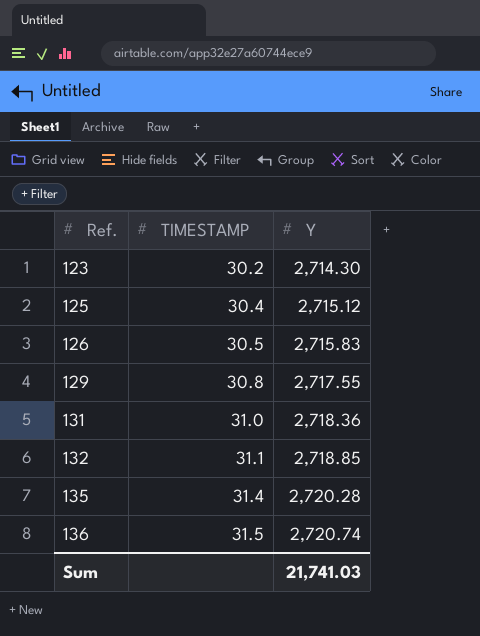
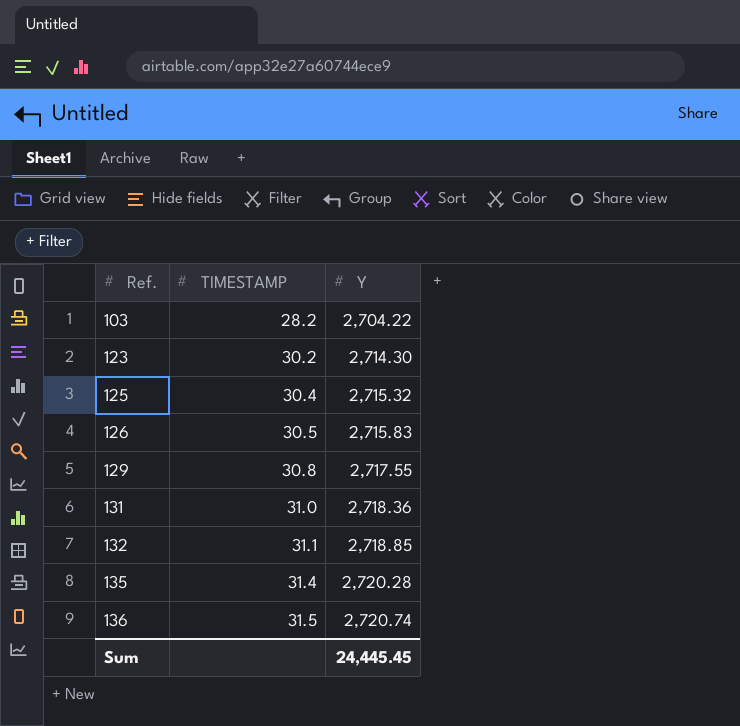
row 103: none -> 28.2 | 2,704.22
125 | Y: 2,715.12 -> 2,715.32
Sum | Y: 21,741.03 -> 24,445.45

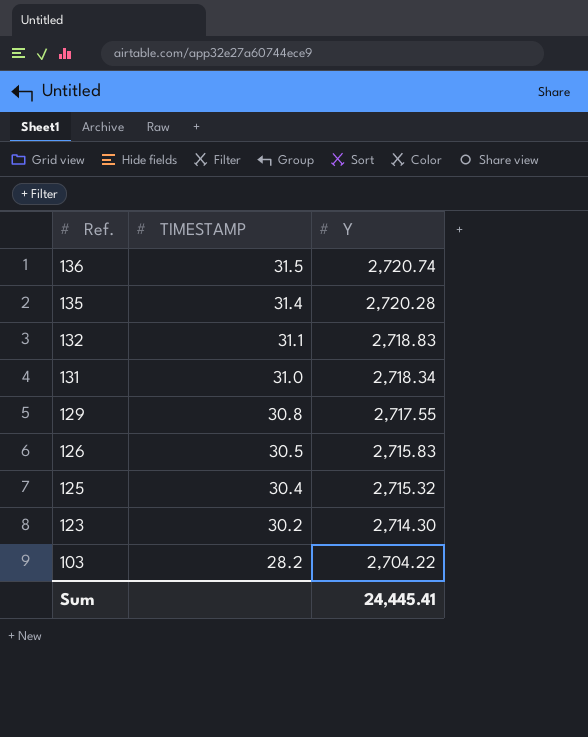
row order: Ref. ascending -> Ref. descending
132 | Y: 2,718.85 -> 2,718.83
131 | Y: 2,718.36 -> 2,718.34
Sum | Y: 24,445.45 -> 24,445.41

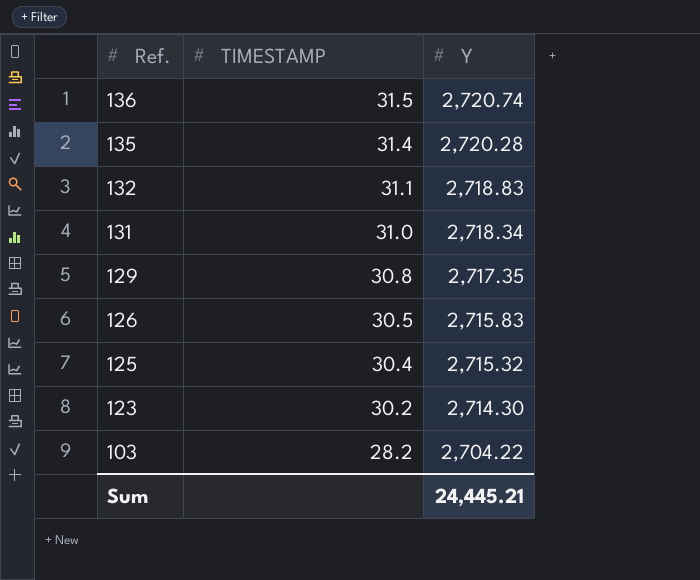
129 | Y: 2,717.55 -> 2,717.35
Sum | Y: 24,445.41 -> 24,445.21

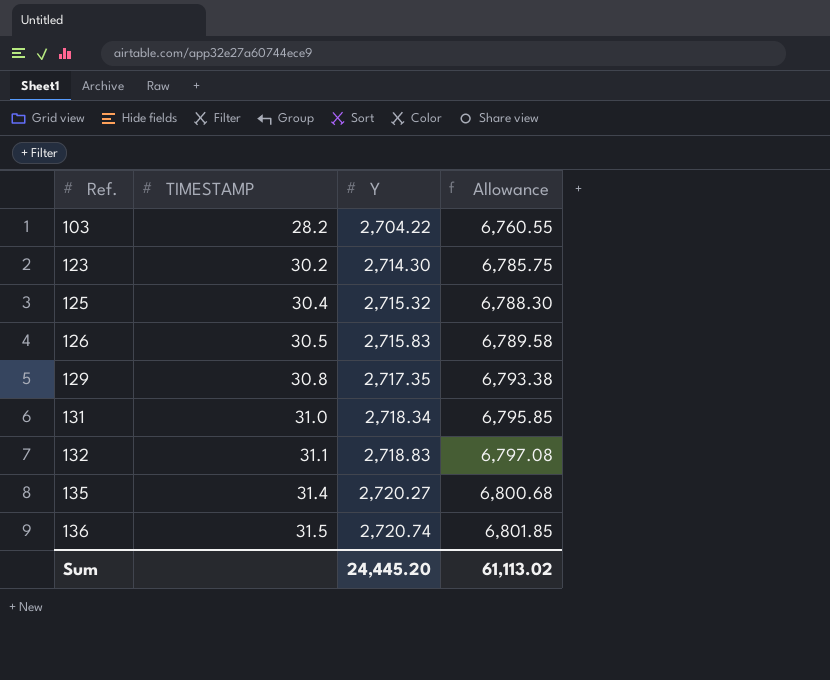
row order: Ref. descending -> Ref. ascending
column Allowance | formula: none -> [Y] * 2.5
135 | Y: 2,720.28 -> 2,720.27
Sum | Y: 24,445.21 -> 24,445.20

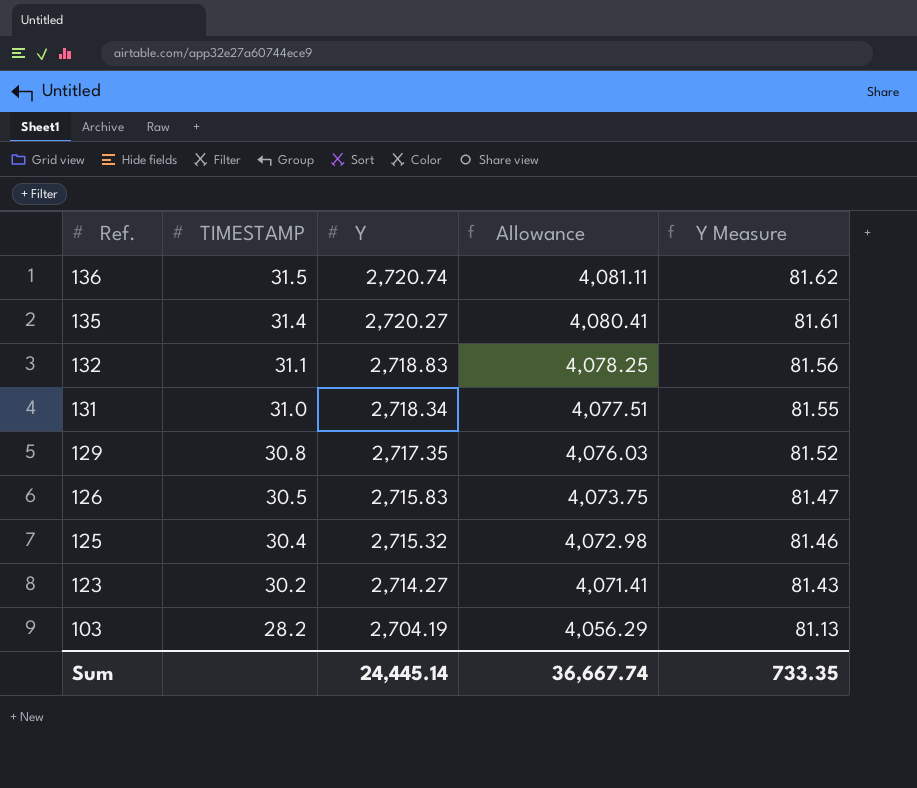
row order: Ref. ascending -> Ref. descending
column Allowance | formula: [Y] * 2.5 -> [Y] * 1.5
column Y Measure | formula: none -> [Y] * 0.03
123 | Y: 2,714.30 -> 2,714.27
103 | Y: 2,704.22 -> 2,704.19
Sum | Y: 24,445.20 -> 24,445.14
Sum | Allowance: 61,113.02 -> 36,667.74

